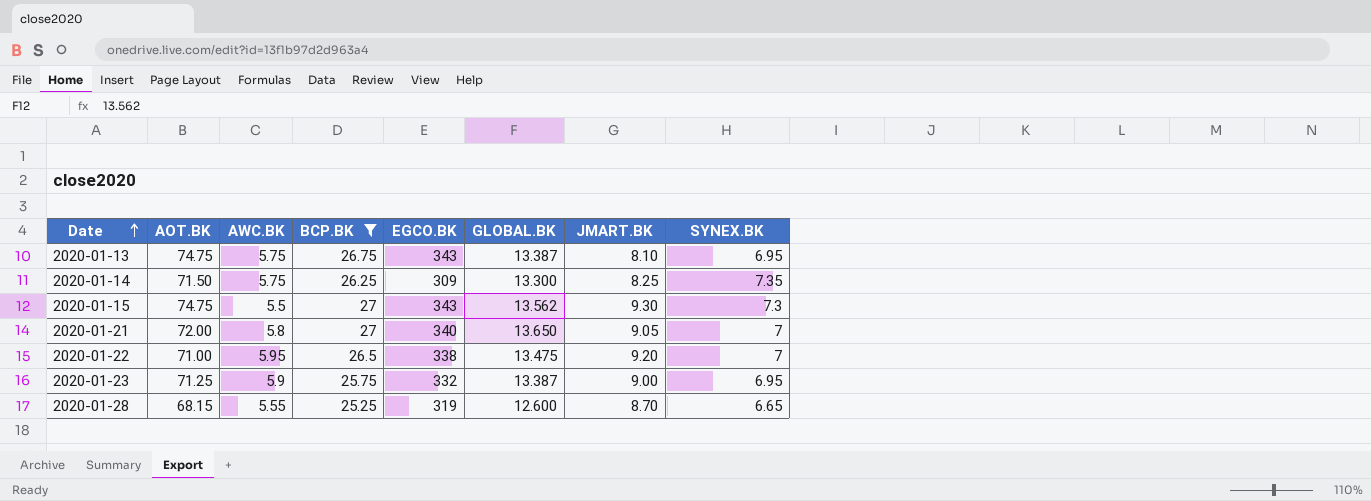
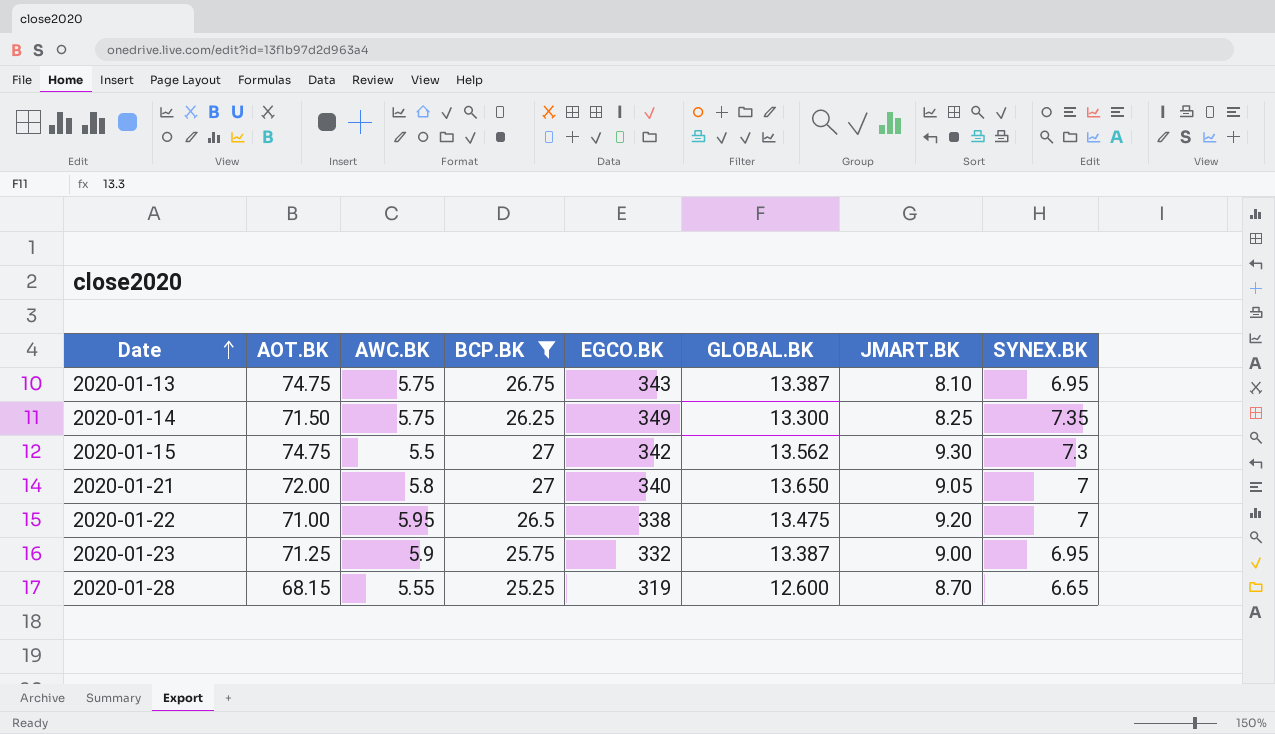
2020-01-14 | EGCO.BK: 309 -> 349
2020-01-15 | EGCO.BK: 343 -> 342

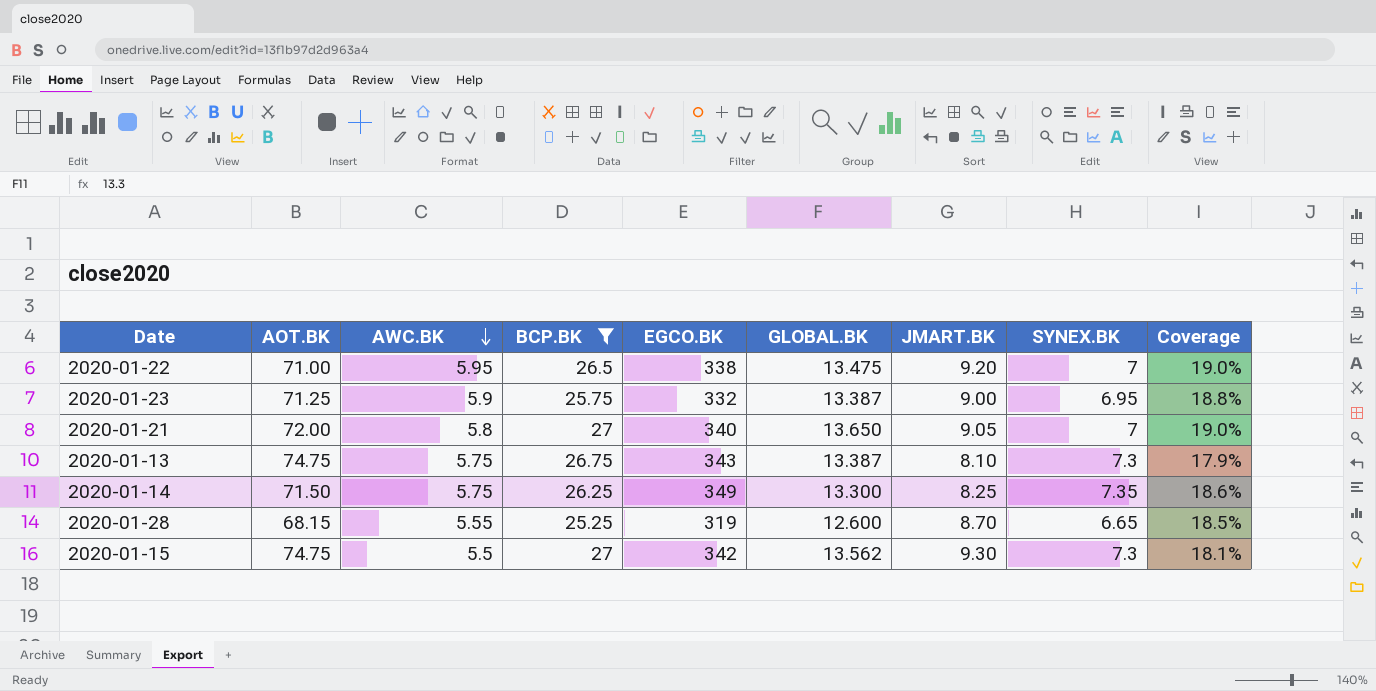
row order: Date ascending -> AWC.BK descending
column Coverage | formula: none -> [GLOBAL.BK] / [AOT.BK]
2020-01-13 | SYNEX.BK: 6.95 -> 7.3

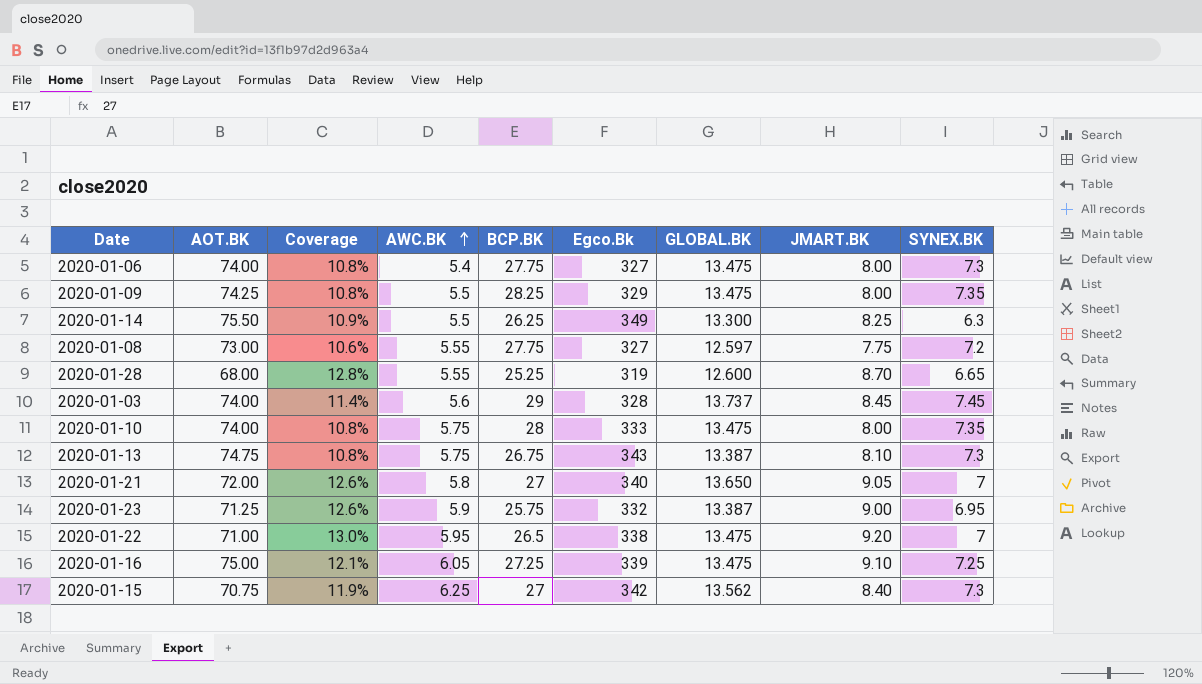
filter: BCP.BK <= 27 -> none
row order: AWC.BK descending -> AWC.BK ascending
column Coverage | formula: [GLOBAL.BK] / [AOT.BK] -> [JMART.BK] / [AOT.BK]
column Coverage | position: 9 -> 3
column name: EGCO.BK -> Egco.Bk
2020-01-14 | AOT.BK: 71.50 -> 75.50
2020-01-14 | AWC.BK: 5.75 -> 5.5
2020-01-14 | SYNEX.BK: 7.35 -> 6.3
2020-01-28 | AOT.BK: 68.15 -> 68.00
2020-01-15 | AOT.BK: 74.75 -> 70.75
2020-01-15 | AWC.BK: 5.5 -> 6.25
2020-01-15 | JMART.BK: 9.30 -> 8.40

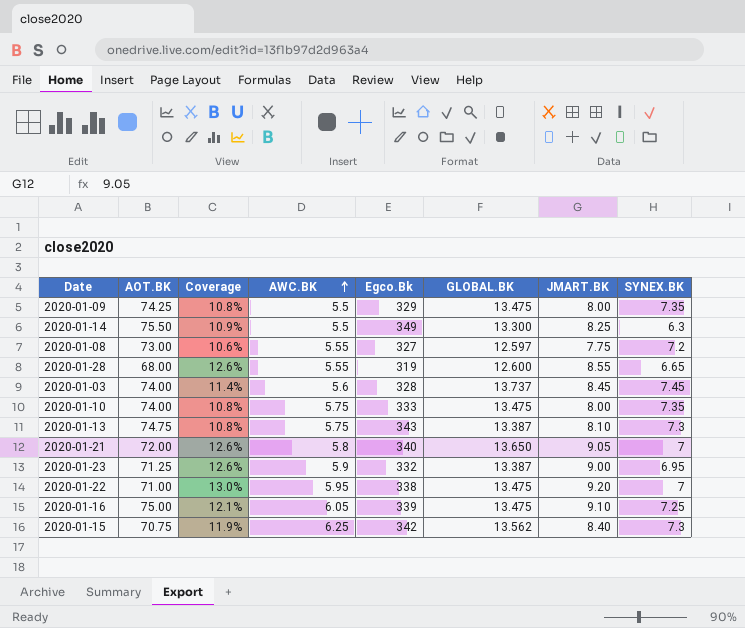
column BCP.BK | position: 5 -> none
row 2020-01-06: 74.00 | 10.8% | 5.4 | 27.75 | 327 | 13.475 | 8.00 | 7.3 -> none
2020-01-28 | Coverage: 12.8% -> 12.6%
2020-01-28 | JMART.BK: 8.70 -> 8.55

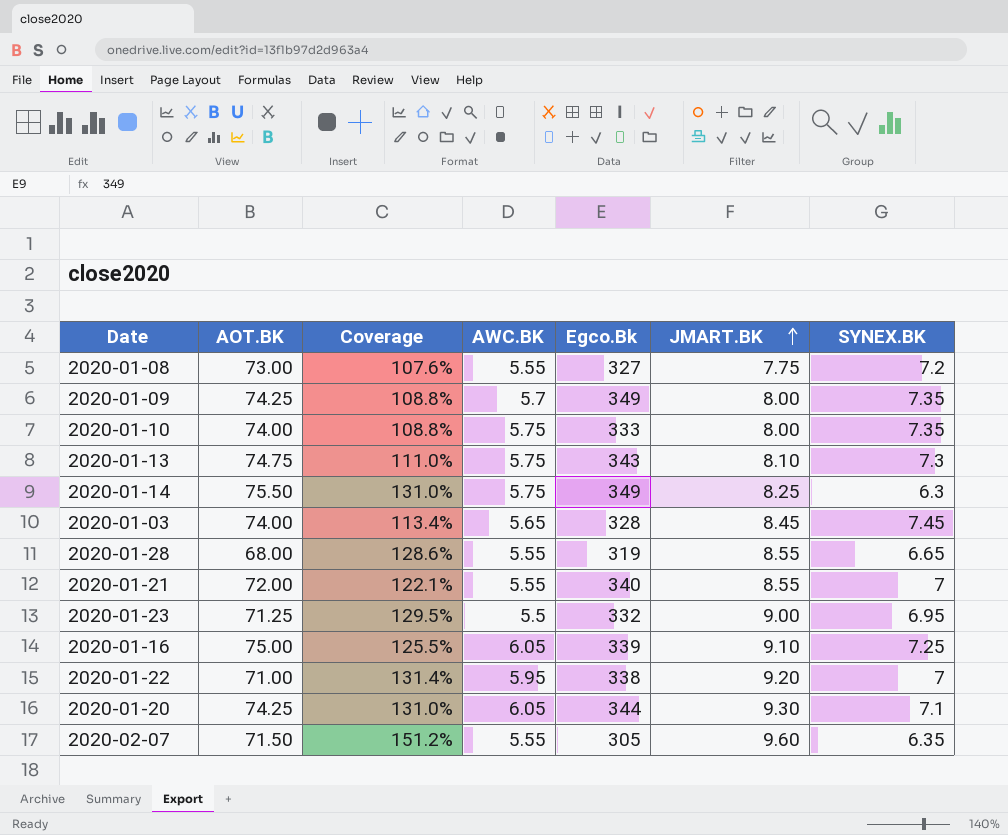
row order: AWC.BK ascending -> JMART.BK ascending
column GLOBAL.BK | position: 6 -> none
column Coverage | formula: [JMART.BK] / [AOT.BK] -> [JMART.BK] / [SYNEX.BK]
row 2020-01-15: 70.75 | 11.9% | 6.25 | 342 | 13.562 | 8.40 | 7.3 -> none
2020-01-09 | AWC.BK: 5.5 -> 5.7
2020-01-09 | Egco.Bk: 329 -> 349
2020-01-14 | AWC.BK: 5.5 -> 5.75
2020-01-03 | AWC.BK: 5.6 -> 5.65
2020-01-21 | AWC.BK: 5.8 -> 5.55
2020-01-21 | JMART.BK: 9.05 -> 8.55
2020-01-23 | AWC.BK: 5.9 -> 5.5
row 2020-01-20: none -> 74.25 | 131.0% | 6.05 | 344 | 9.30 | 7.1
row 2020-02-07: none -> 71.50 | 151.2% | 5.55 | 305 | 9.60 | 6.35

